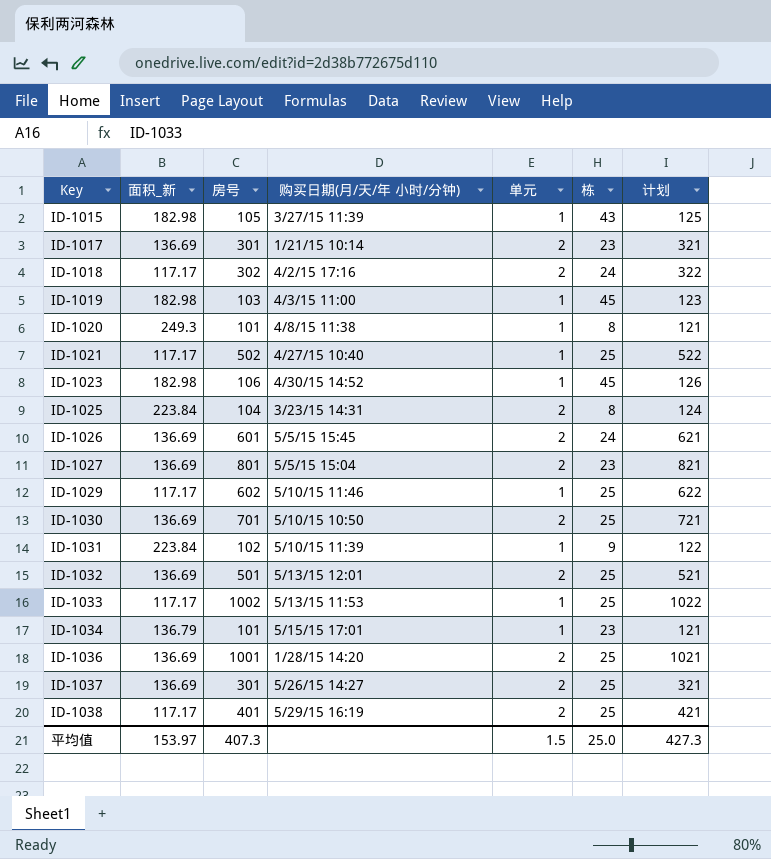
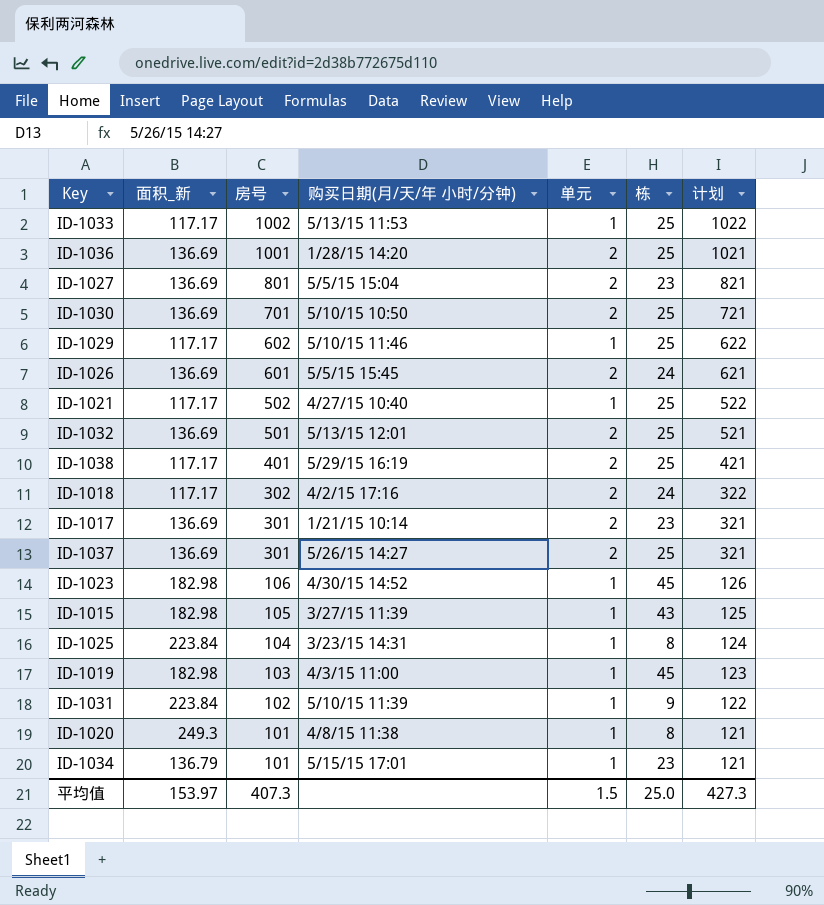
row order: Key ascending -> 房号 descending
ID-1025 | 单元: 2 -> 1

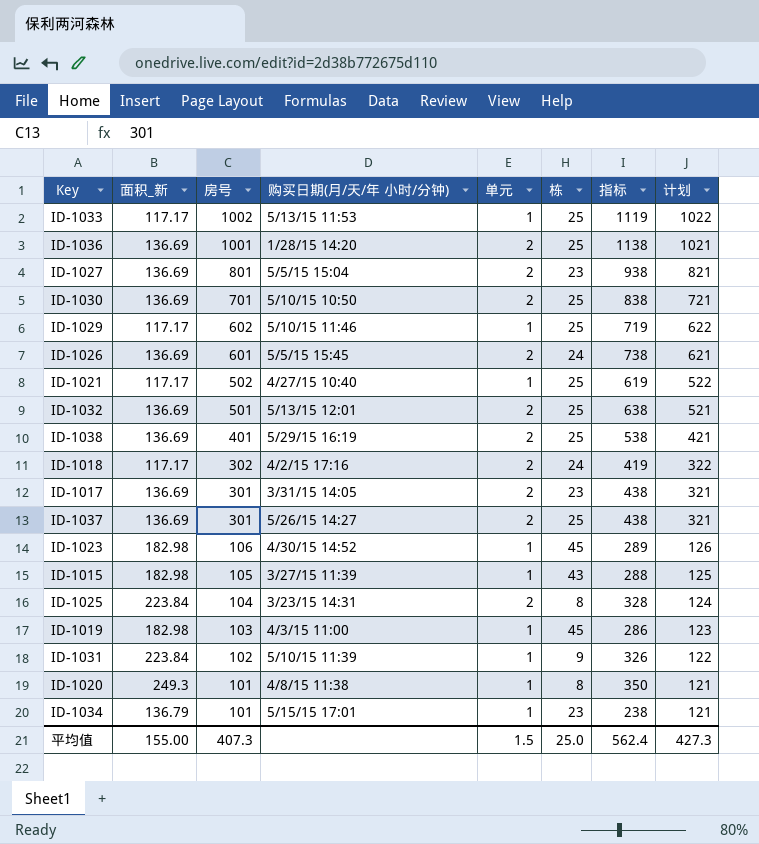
column 指标 | formula: none -> [面积_新] + [房号]
ID-1038 | 面积_新: 117.17 -> 136.69
ID-1017 | 购买日期(月/天/年 小时/分钟): 1/21/15 10:14 -> 3/31/15 14:05
ID-1025 | 单元: 1 -> 2
平均值 | 面积_新: 153.97 -> 155.00

